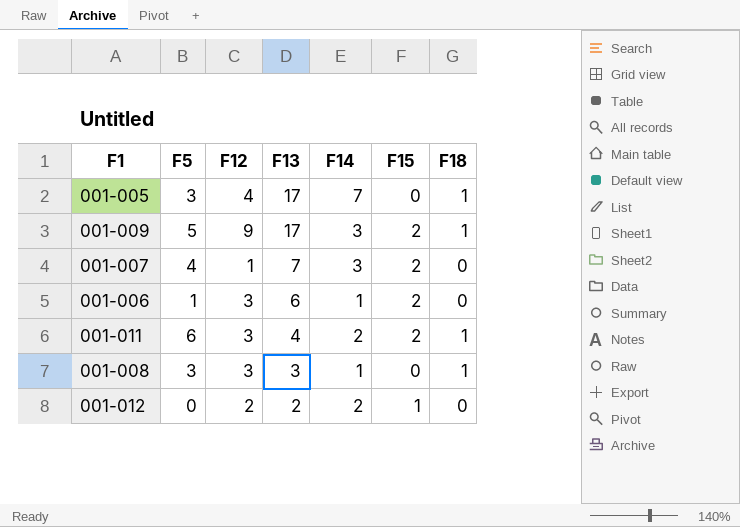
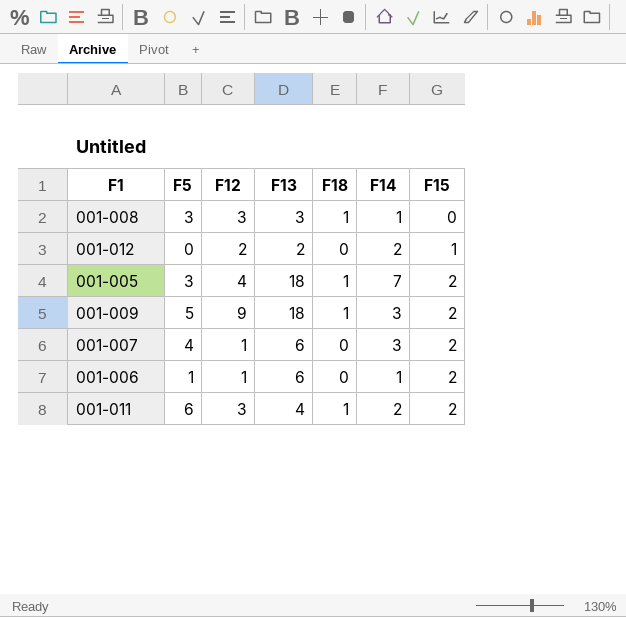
row order: F13 descending -> F15 ascending
column F18 | position: 7 -> 5
001-005 | F13: 17 -> 18
001-005 | F15: 0 -> 2
001-009 | F13: 17 -> 18
001-007 | F13: 7 -> 6
001-006 | F12: 3 -> 1

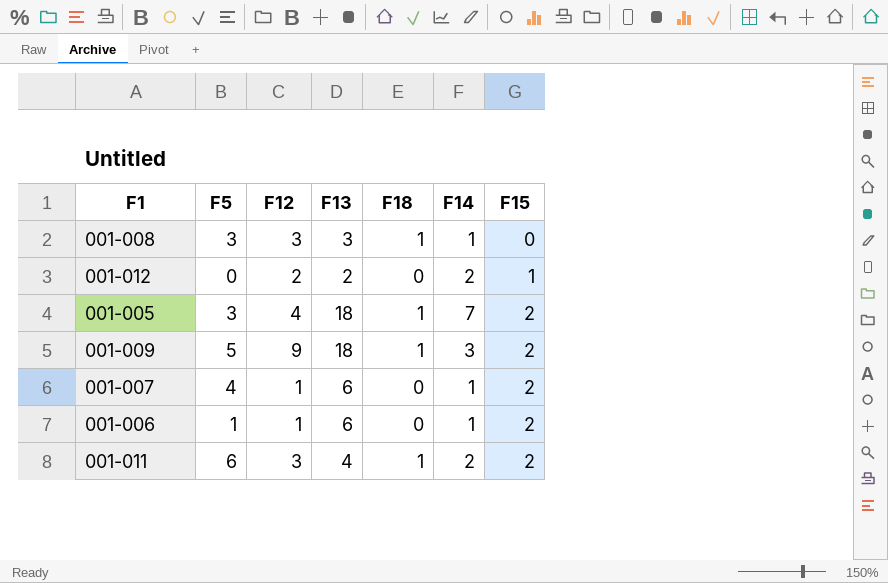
001-007 | F14: 3 -> 1

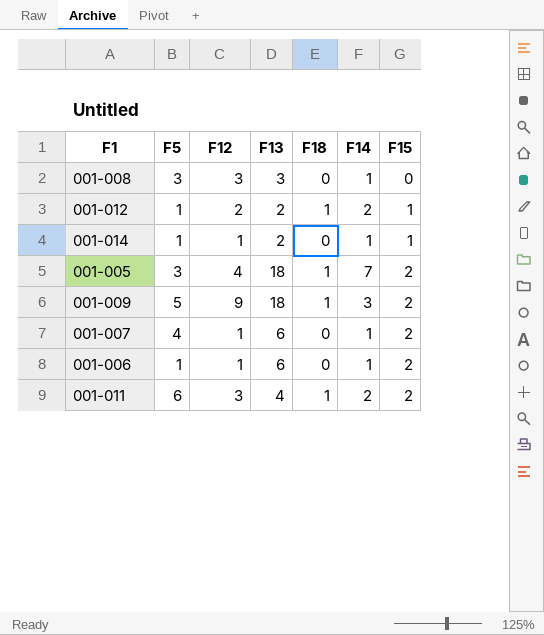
001-008 | F18: 1 -> 0
001-012 | F5: 0 -> 1
001-012 | F18: 0 -> 1
row 001-014: none -> 1 | 1 | 2 | 0 | 1 | 1

